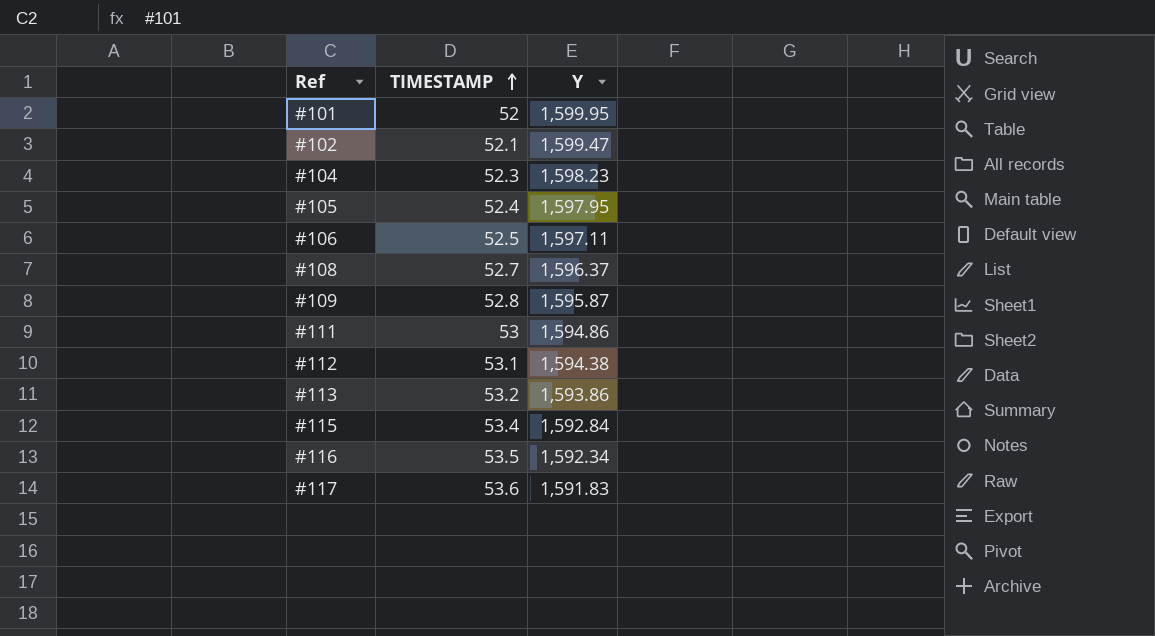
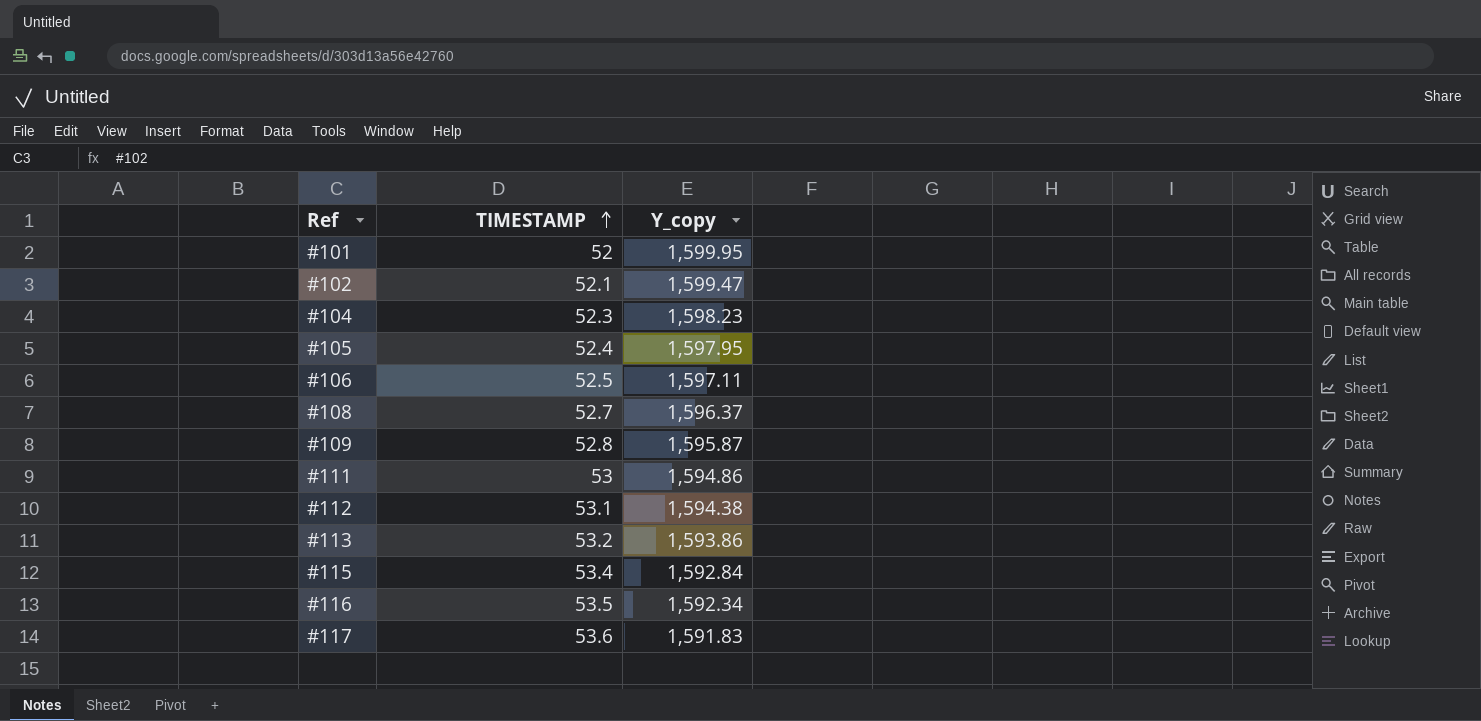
column name: Y -> Y_copy

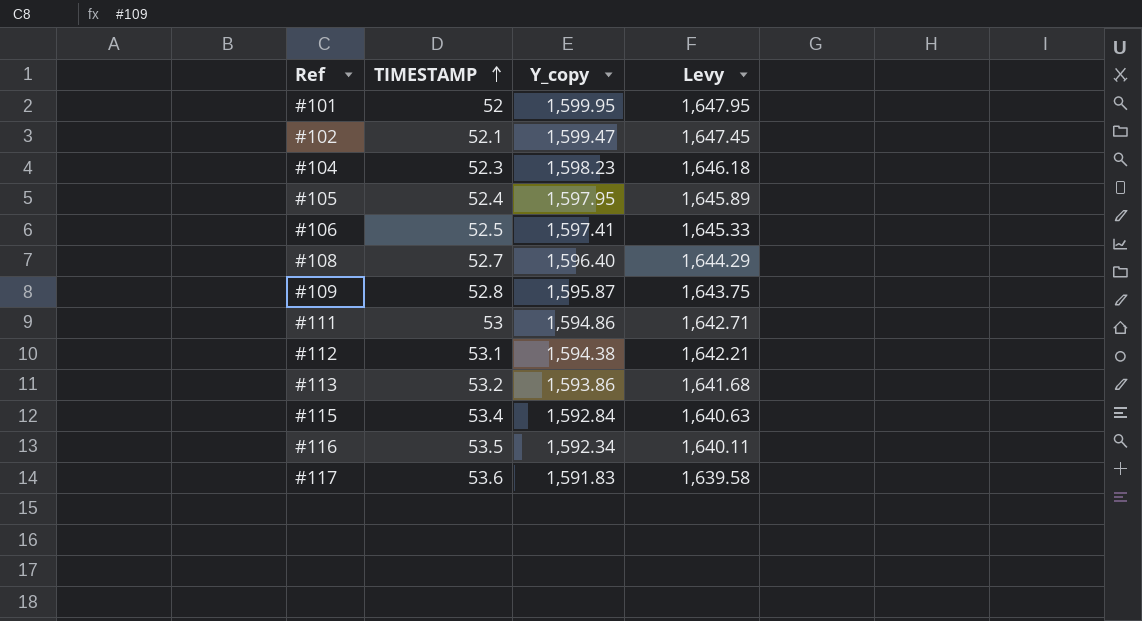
column Levy | formula: none -> [Y_copy] * 1.03
#106 | Y_copy: 1,597.11 -> 1,597.41
#108 | Y_copy: 1,596.37 -> 1,596.40

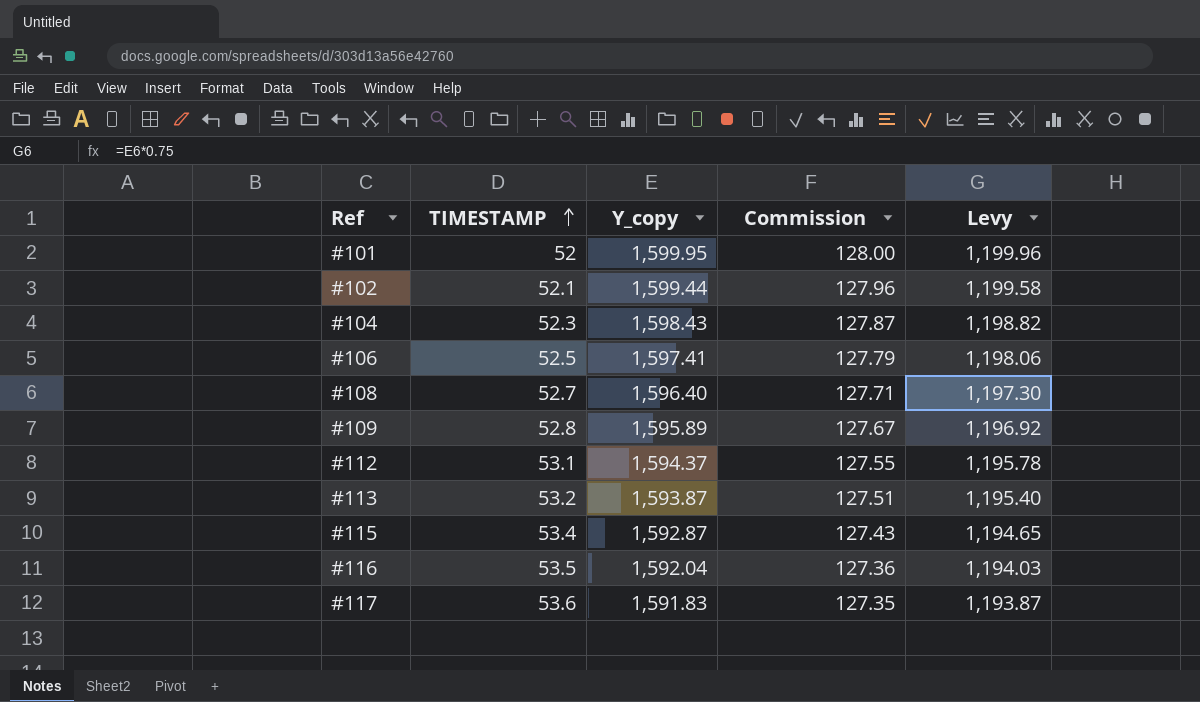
column Commission | formula: none -> [Y_copy] * 0.08
column Levy | formula: [Y_copy] * 1.03 -> [Y_copy] * 0.75
row #105: 52.4 | 1,597.95 | 1,645.89 -> none
row #111: 53 | 1,594.86 | 1,642.71 -> none
#102 | Y_copy: 1,599.47 -> 1,599.44
#104 | Y_copy: 1,598.23 -> 1,598.43
#109 | Y_copy: 1,595.87 -> 1,595.89
#112 | Y_copy: 1,594.38 -> 1,594.37
#113 | Y_copy: 1,593.86 -> 1,593.87
#115 | Y_copy: 1,592.84 -> 1,592.87
#116 | Y_copy: 1,592.34 -> 1,592.04

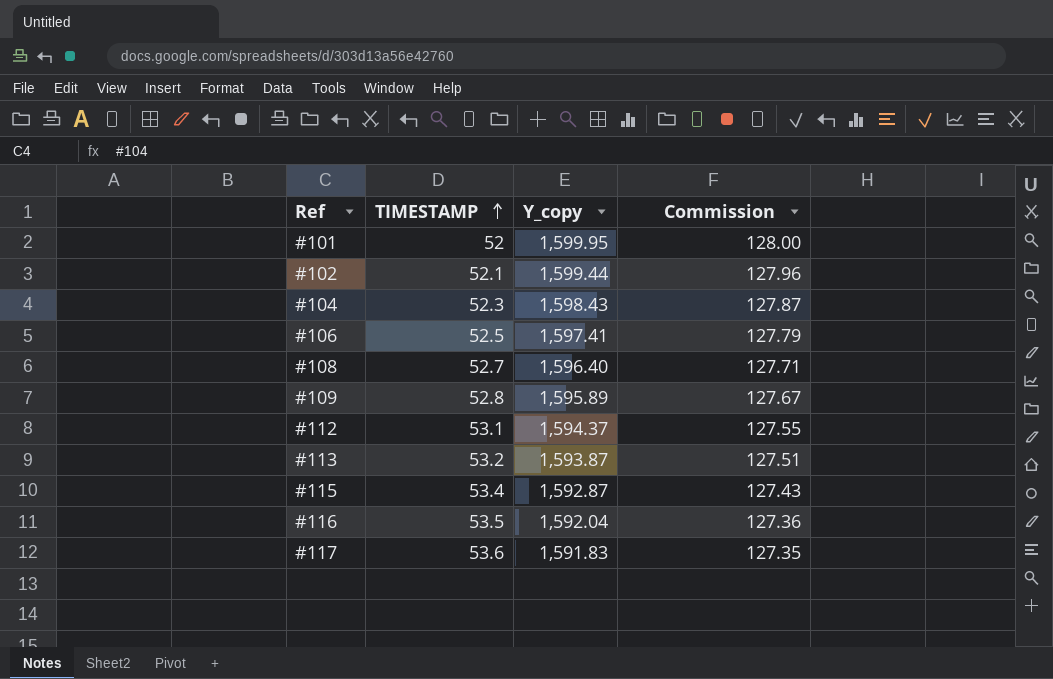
column Levy | formula: [Y_copy] * 0.75 -> none

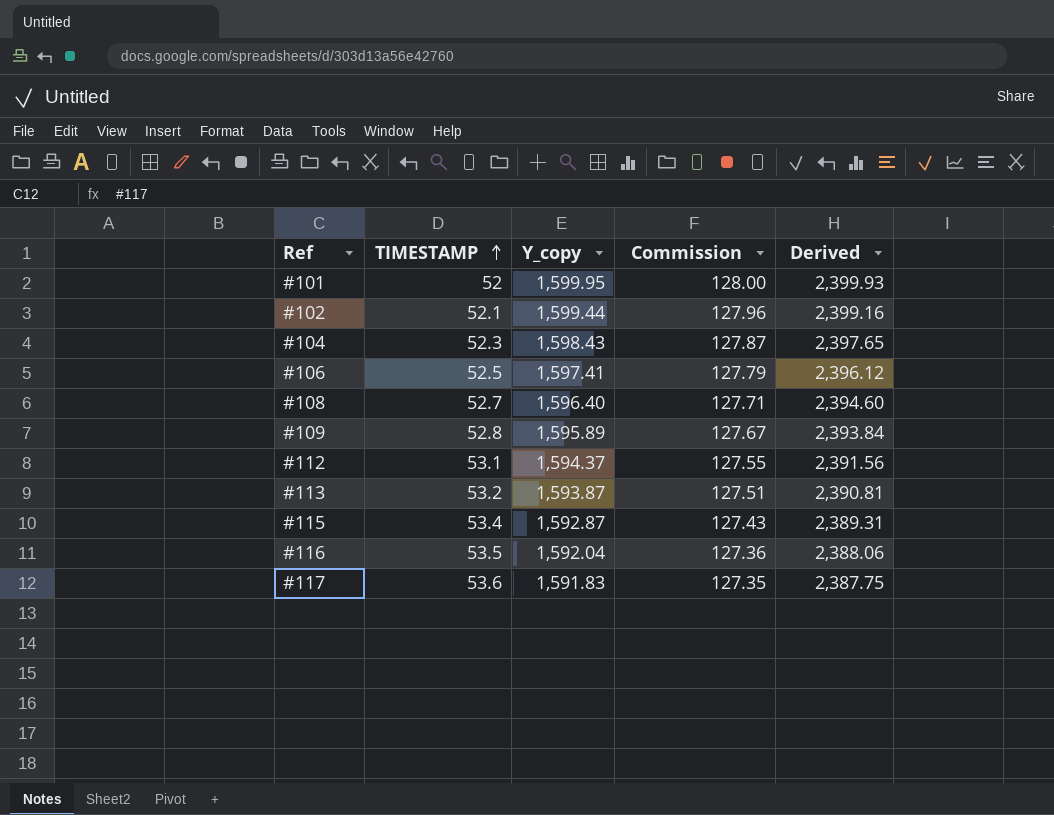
column Derived | formula: none -> [Y_copy] * 1.5

